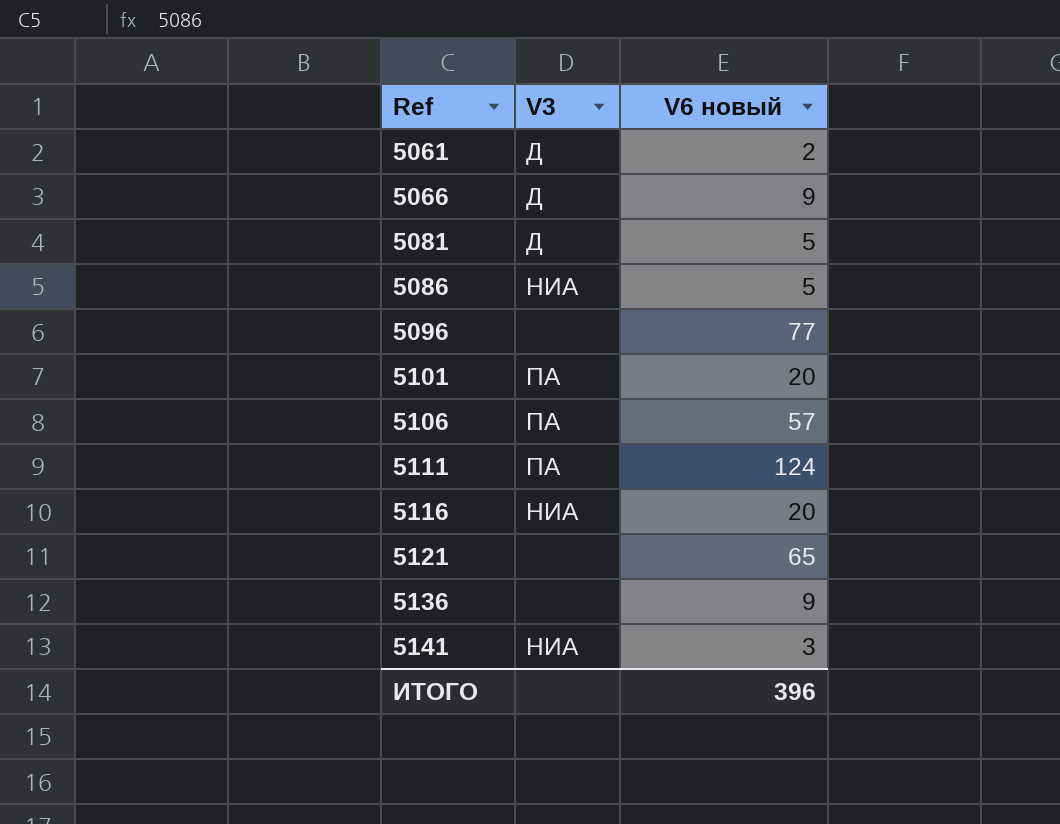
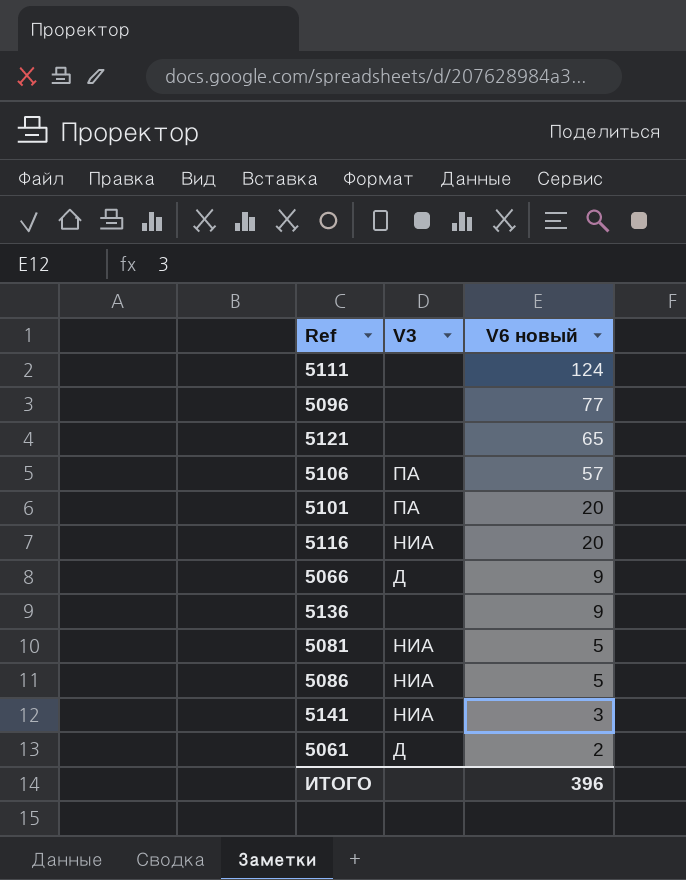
row order: Ref ascending -> V6 новый descending
5111 | V3: ПА -> none
5081 | V3: Д -> НИА

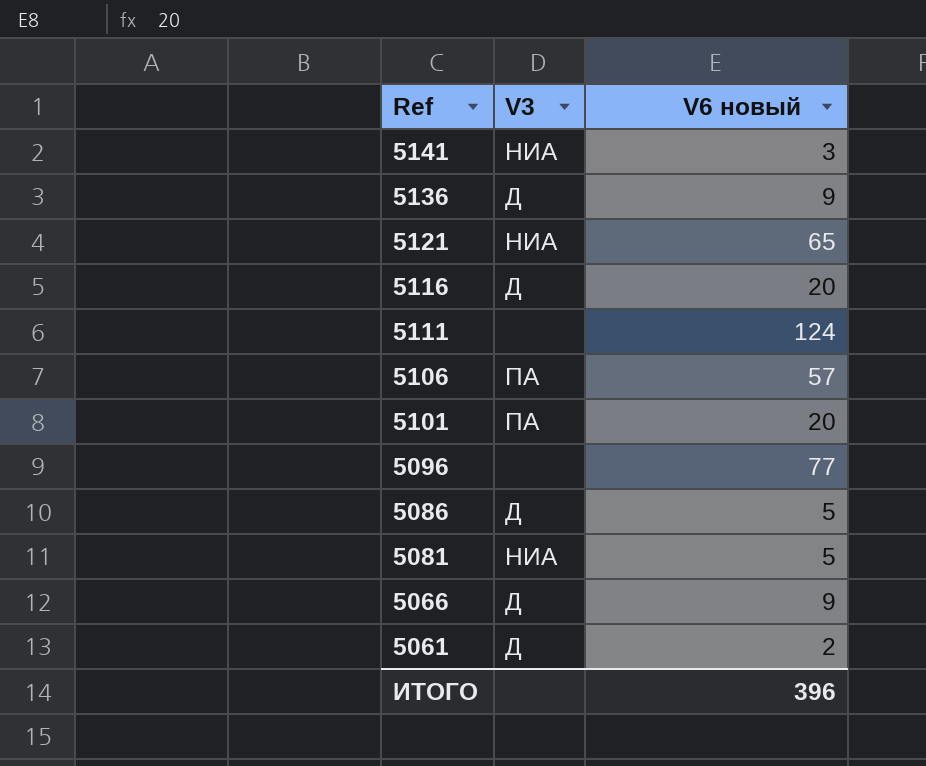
row order: V6 новый descending -> Ref descending
5136 | V3: none -> Д
5121 | V3: none -> НИА
5116 | V3: НИА -> Д
5086 | V3: НИА -> Д

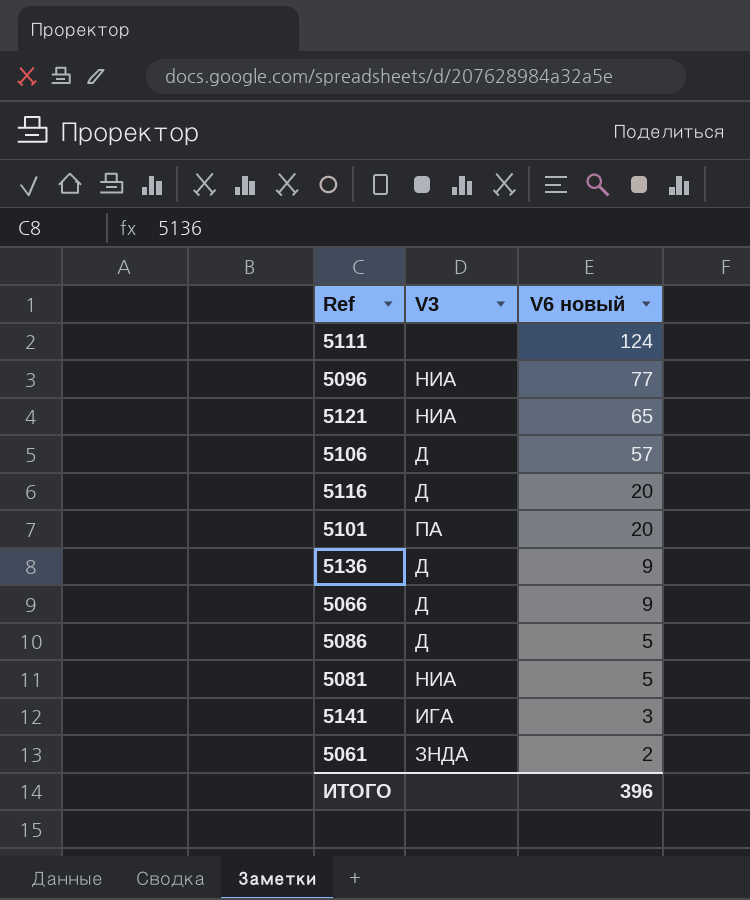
row order: Ref descending -> V6 новый descending
5096 | V3: none -> НИА
5106 | V3: ПА -> Д
5141 | V3: НИА -> ИГА
5061 | V3: Д -> ЗНДА

